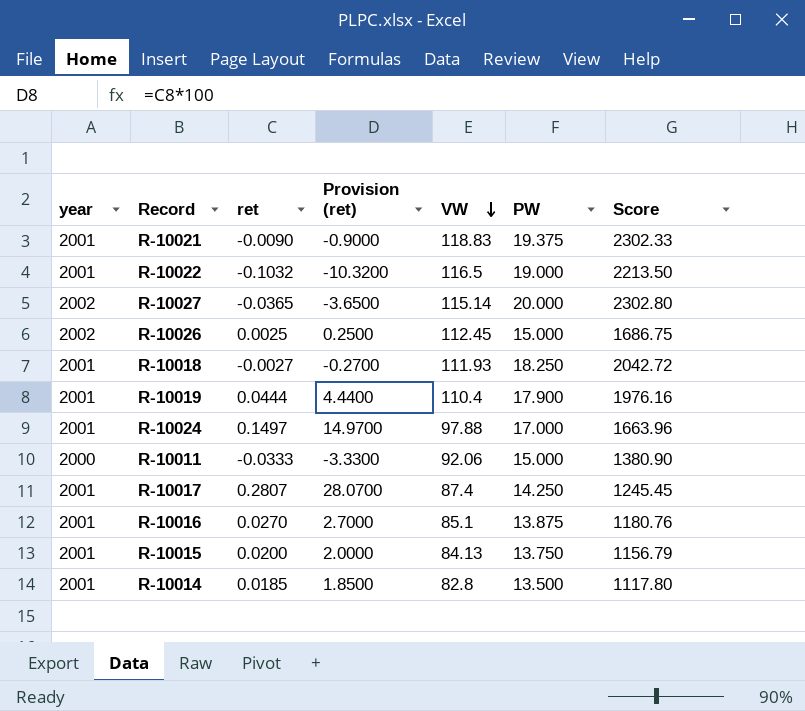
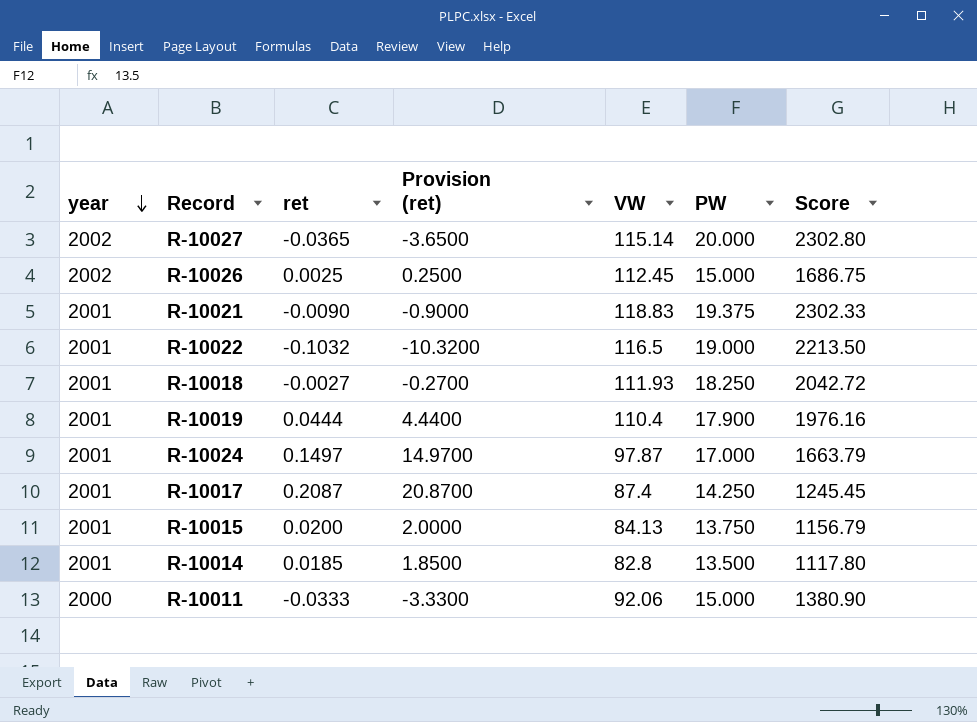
row order: VW descending -> year descending
row R-10016: 2001 | 0.0270 | 2.7000 | 85.1 | 13.875 | 1180.76 -> none
R-10024 | VW: 97.88 -> 97.87
R-10024 | Score: 1663.96 -> 1663.79
R-10017 | ret: 0.2807 -> 0.2087
R-10017 | Provision (ret): 28.0700 -> 20.8700

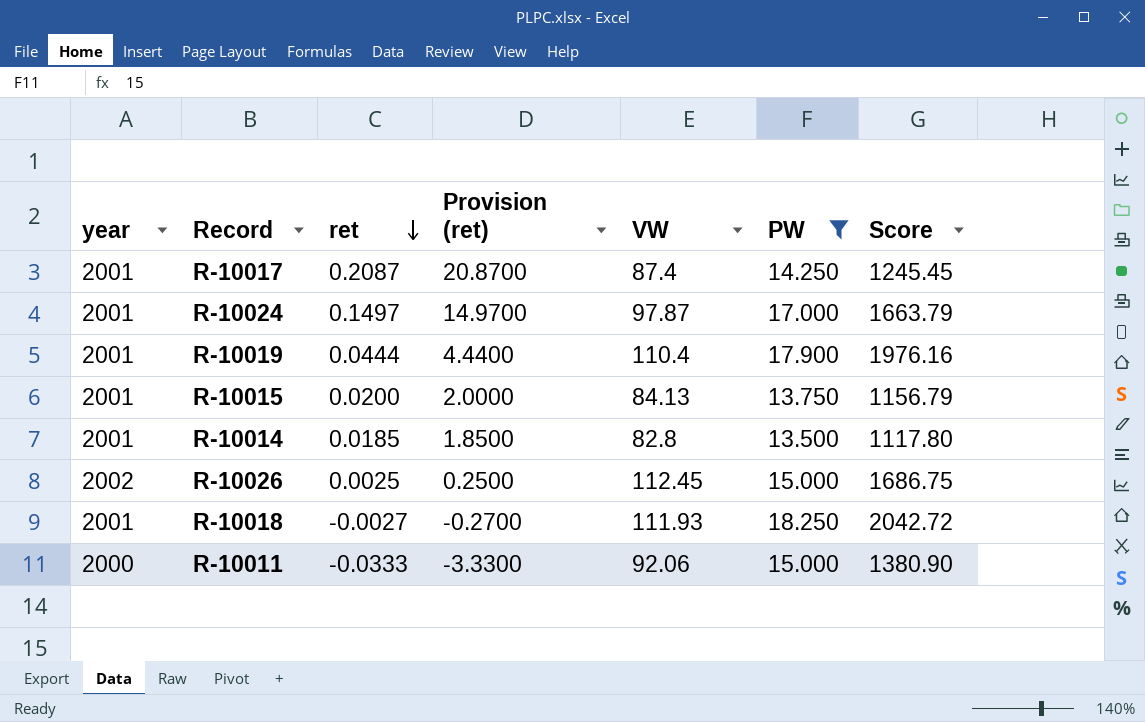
filter: none -> PW <= 18.250
row order: year descending -> ret descending

